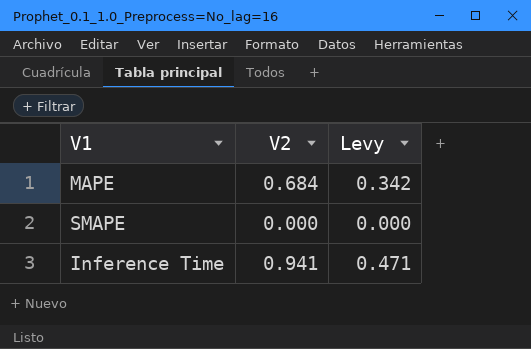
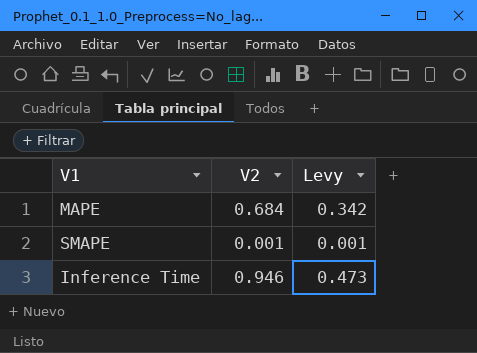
SMAPE | V2: 0.000 -> 0.001
SMAPE | Levy: 0.000 -> 0.001
Inference Time | V2: 0.941 -> 0.946
Inference Time | Levy: 0.471 -> 0.473

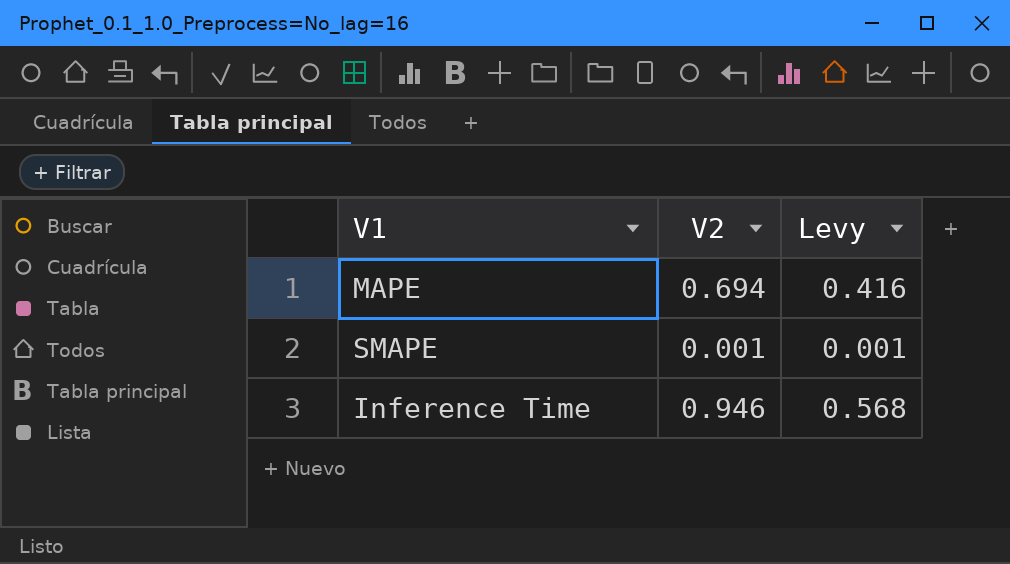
column Levy | formula: [V2] * 0.5 -> [V2] * 0.6
MAPE | V2: 0.684 -> 0.694

